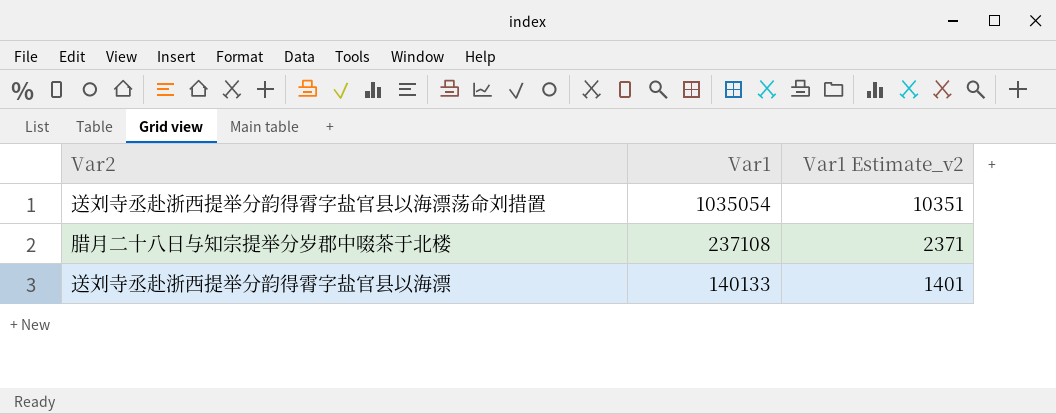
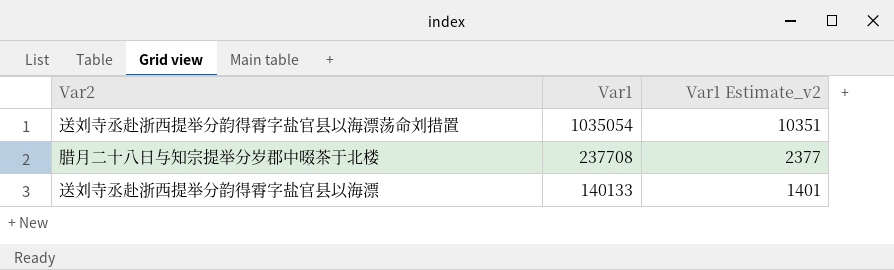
腊月二十八日与知宗提举分岁郡中啜茶于北楼 | Var1: 237108 -> 237708
腊月二十八日与知宗提举分岁郡中啜茶于北楼 | Var1 Estimate_v2: 2371 -> 2377

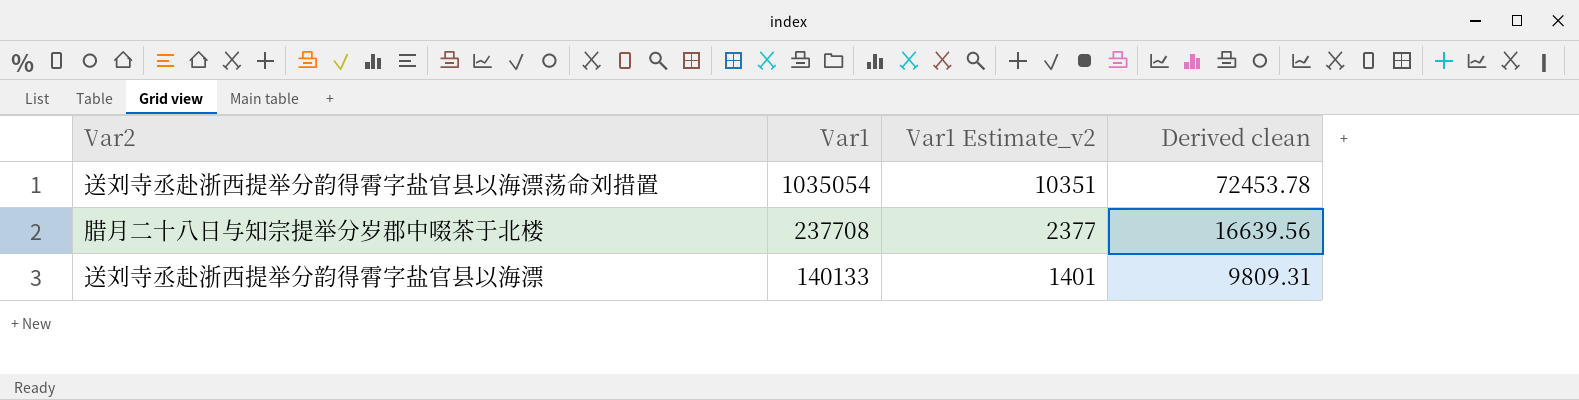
column Derived clean | formula: none -> [Var1] * 0.07

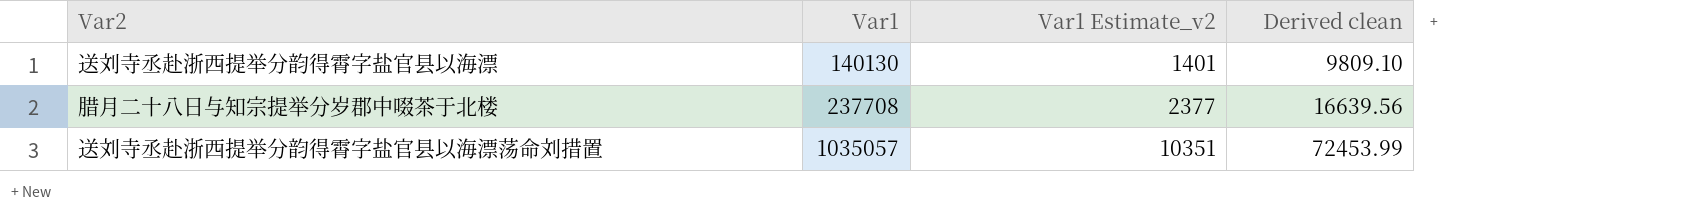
row order: Var1 descending -> Var1 ascending
送刘寺丞赴浙西提举分韵得霄字盐官县以海漂 | Var1: 140133 -> 140130
送刘寺丞赴浙西提举分韵得霄字盐官县以海漂 | Derived clean: 9809.31 -> 9809.10
送刘寺丞赴浙西提举分韵得霄字盐官县以海漂荡命刘措置 | Var1: 1035054 -> 1035057
送刘寺丞赴浙西提举分韵得霄字盐官县以海漂荡命刘措置 | Derived clean: 72453.78 -> 72453.99

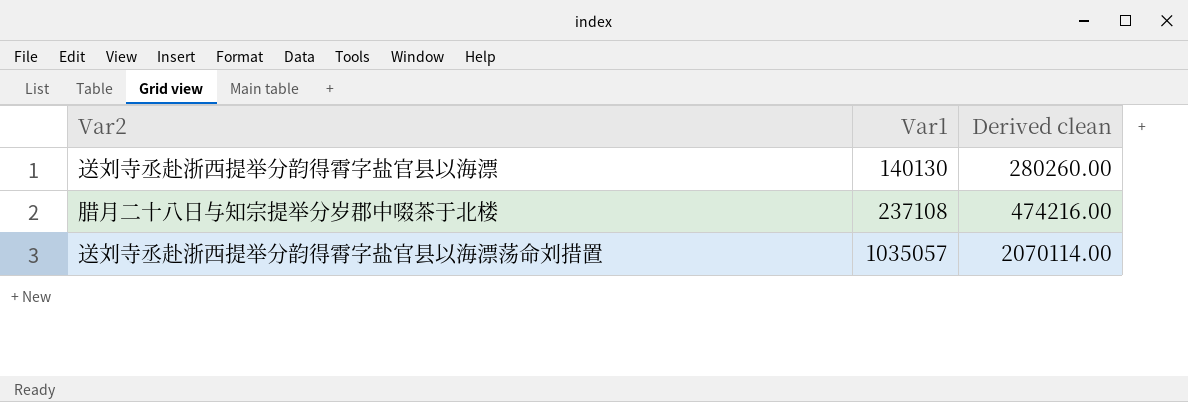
column Var1 Estimate_v2 | formula: [Var1] * 0.01 -> none
column Derived clean | formula: [Var1] * 0.07 -> [Var1] * 2
腊月二十八日与知宗提举分岁郡中啜茶于北楼 | Var1: 237708 -> 237108

